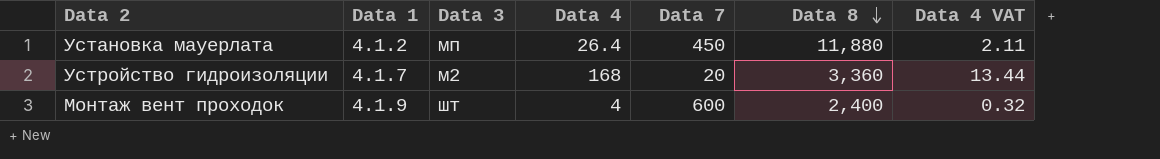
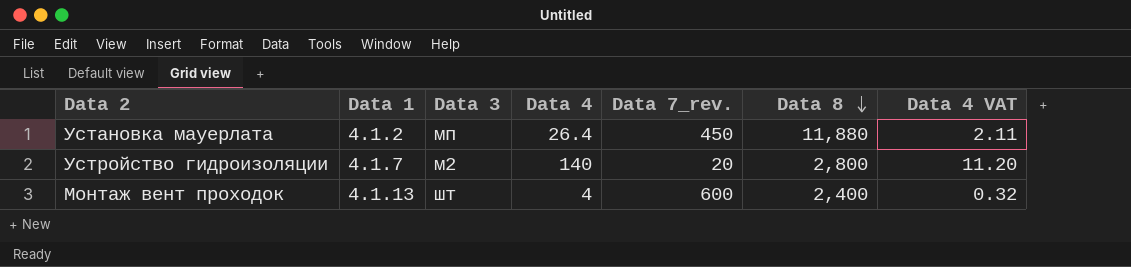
column name: Data 7 -> Data 7_rev.
Устройство гидроизоляции | Data 4: 168 -> 140
Устройство гидроизоляции | Data 8: 3,360 -> 2,800
Устройство гидроизоляции | Data 4 VAT: 13.44 -> 11.20
Монтаж вент проходок | Data 1: 4.1.9 -> 4.1.13

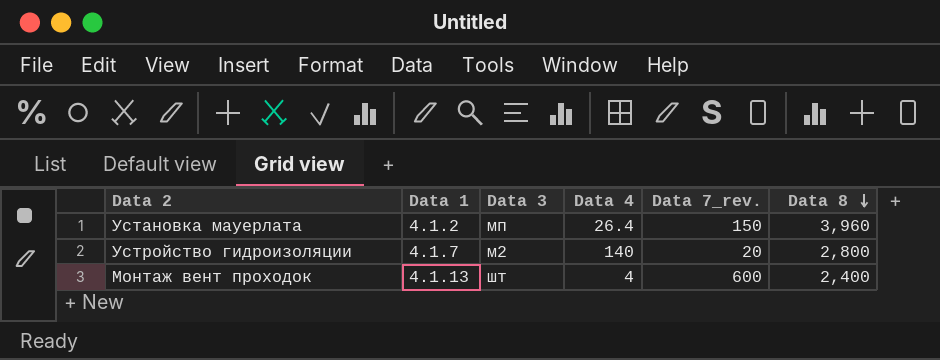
column Data 4 VAT | formula: [Data 4] * 0.08 -> none
Установка мауерлата | Data 7_rev.: 450 -> 150
Установка мауерлата | Data 8: 11,880 -> 3,960

